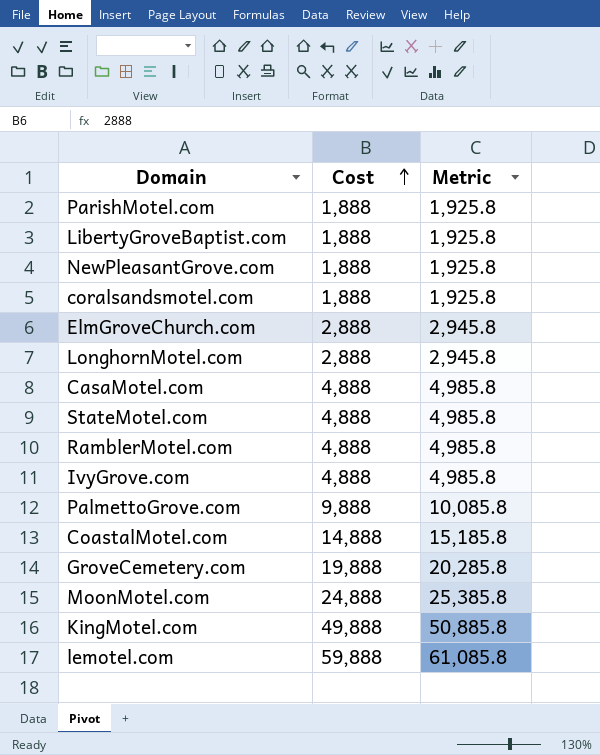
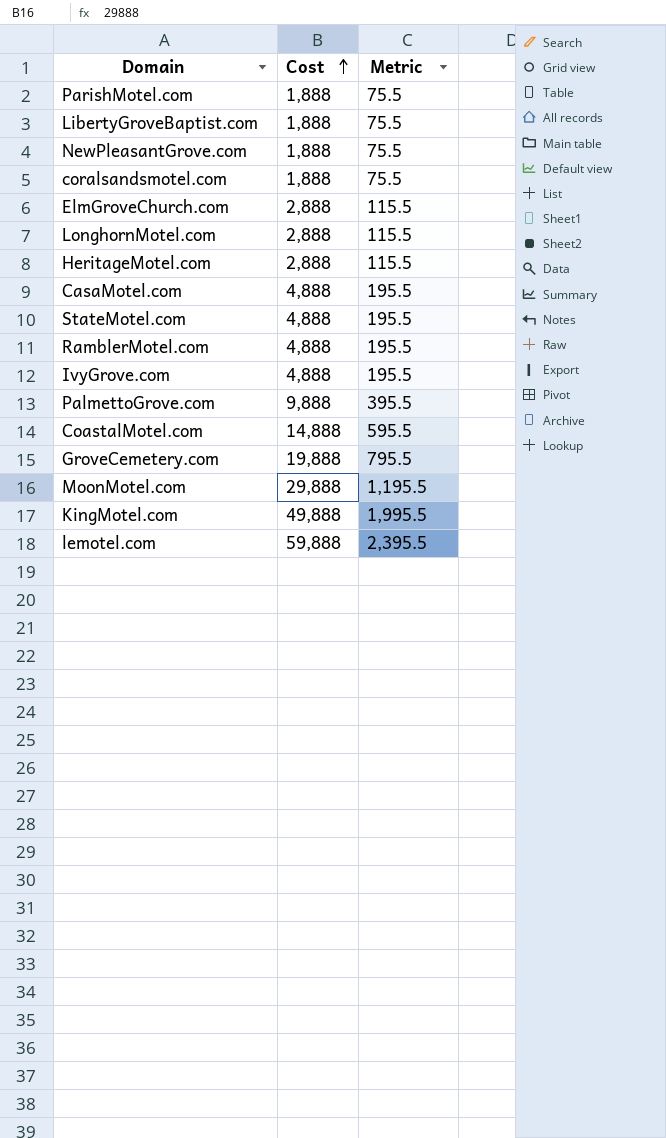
column Metric | formula: [Cost] * 1.02 -> [Cost] * 0.04
row HeritageMotel.com: none -> 2,888 | 115.5
MoonMotel.com | Cost: 24,888 -> 29,888

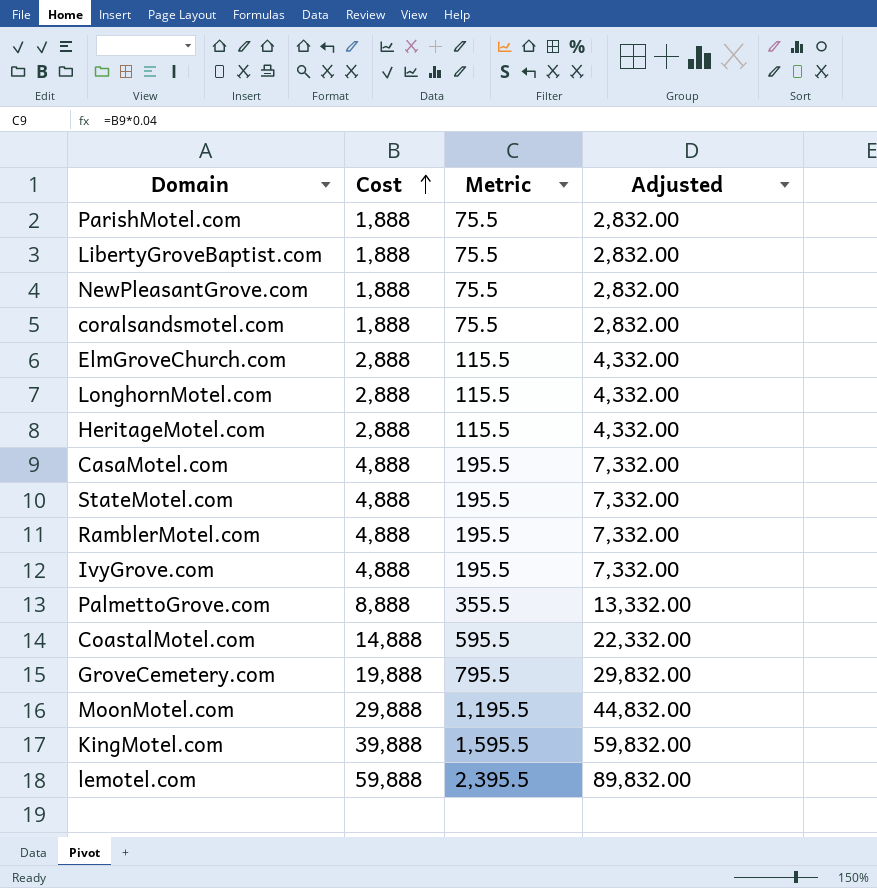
column Adjusted | formula: none -> [Cost] * 1.5
PalmettoGrove.com | Cost: 9,888 -> 8,888
PalmettoGrove.com | Metric: 395.5 -> 355.5
KingMotel.com | Cost: 49,888 -> 39,888
KingMotel.com | Metric: 1,995.5 -> 1,595.5

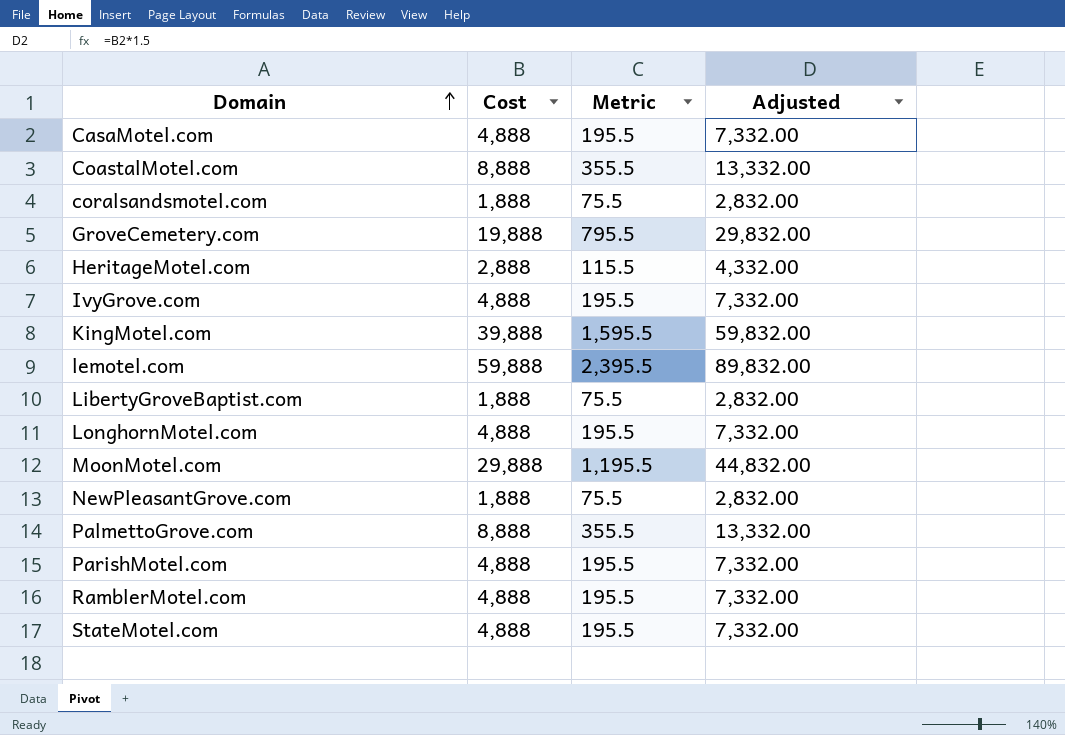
row order: Cost ascending -> Domain ascending
row ElmGroveChurch.com: 2,888 | 115.5 | 4,332.00 -> none
CoastalMotel.com | Cost: 14,888 -> 8,888
CoastalMotel.com | Metric: 595.5 -> 355.5
CoastalMotel.com | Adjusted: 22,332.00 -> 13,332.00
LonghornMotel.com | Cost: 2,888 -> 4,888
LonghornMotel.com | Metric: 115.5 -> 195.5
LonghornMotel.com | Adjusted: 4,332.00 -> 7,332.00
ParishMotel.com | Cost: 1,888 -> 4,888
ParishMotel.com | Metric: 75.5 -> 195.5
ParishMotel.com | Adjusted: 2,832.00 -> 7,332.00

